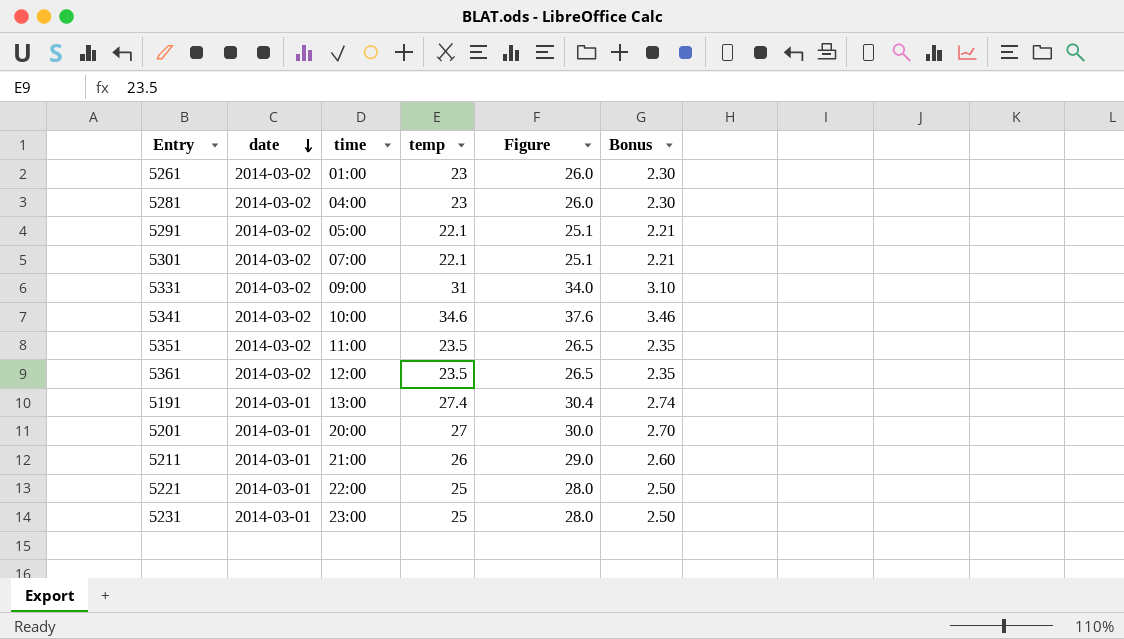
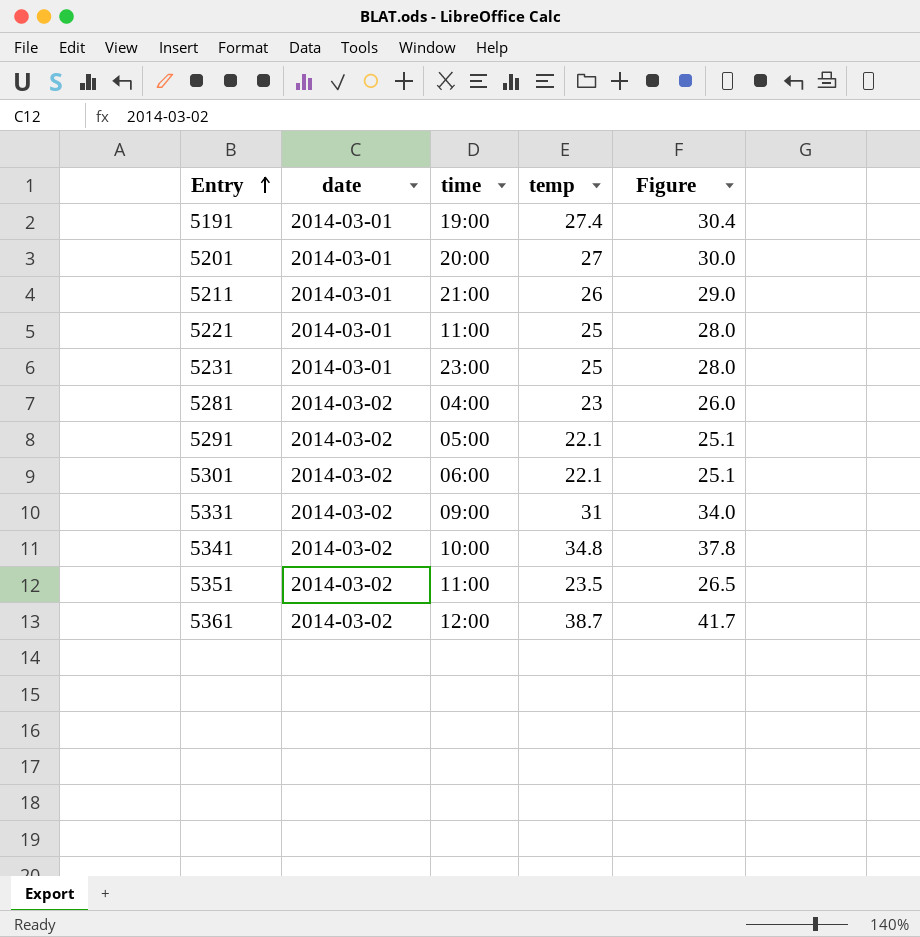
row order: date descending -> Entry ascending
column Bonus | formula: [temp] * 0.1 -> none
row 5261: 2014-03-02 | 01:00 | 23 | 26.0 | 2.30 -> none
5191 | time: 13:00 -> 19:00
5221 | time: 22:00 -> 11:00
5301 | time: 07:00 -> 06:00
5341 | temp: 34.6 -> 34.8
5341 | Figure: 37.6 -> 37.8
5361 | temp: 23.5 -> 38.7
5361 | Figure: 26.5 -> 41.7

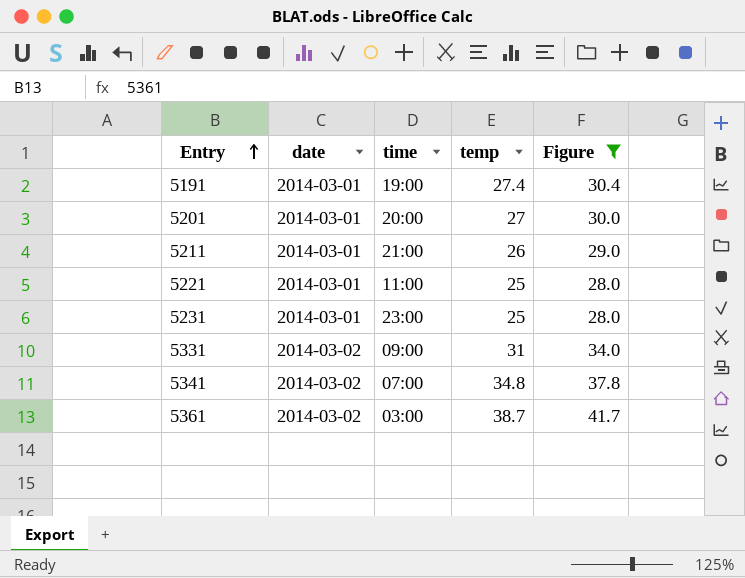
filter: none -> Figure >= 28.0
5341 | time: 10:00 -> 07:00
5361 | time: 12:00 -> 03:00

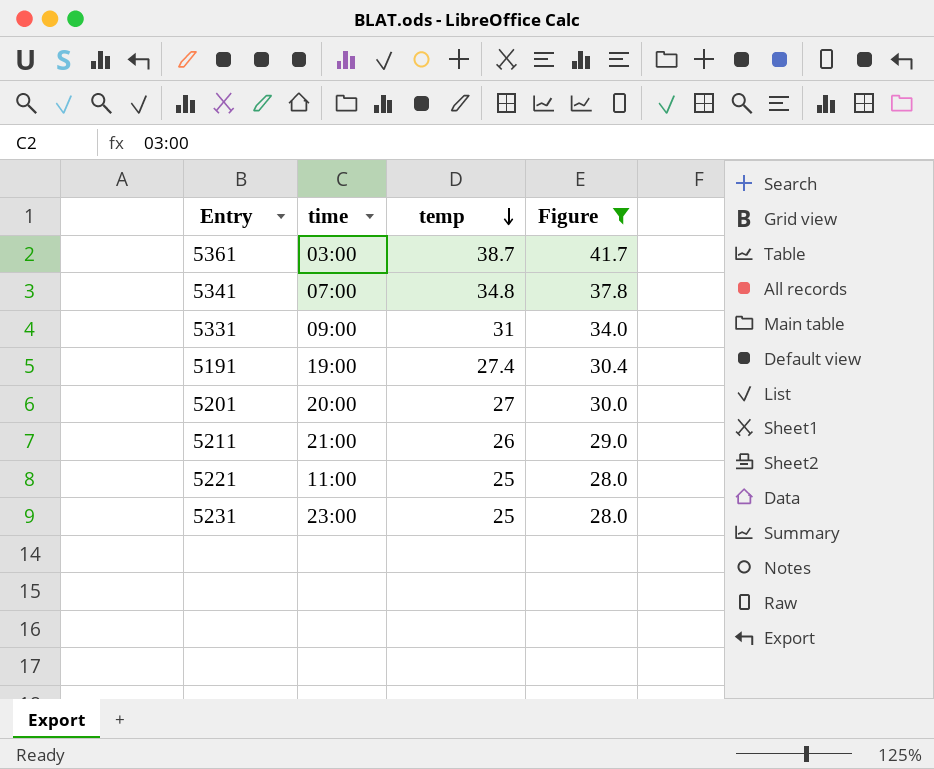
row order: Entry ascending -> temp descending
column date | position: 2 -> none

